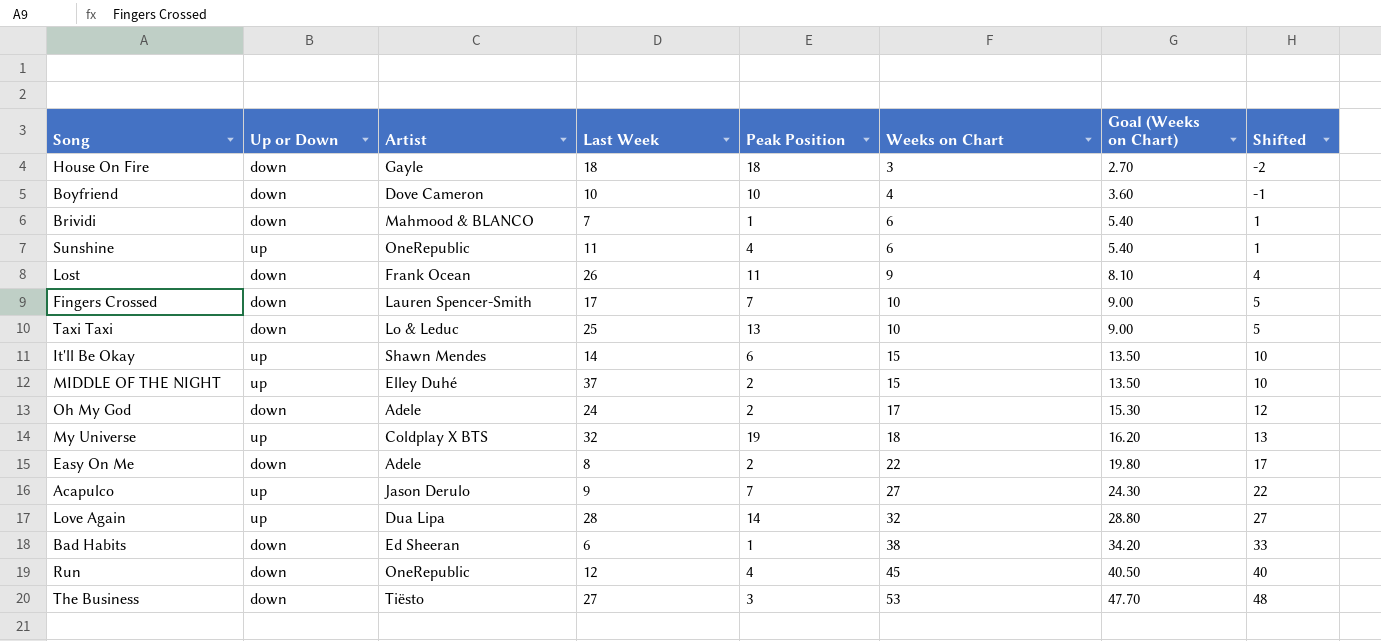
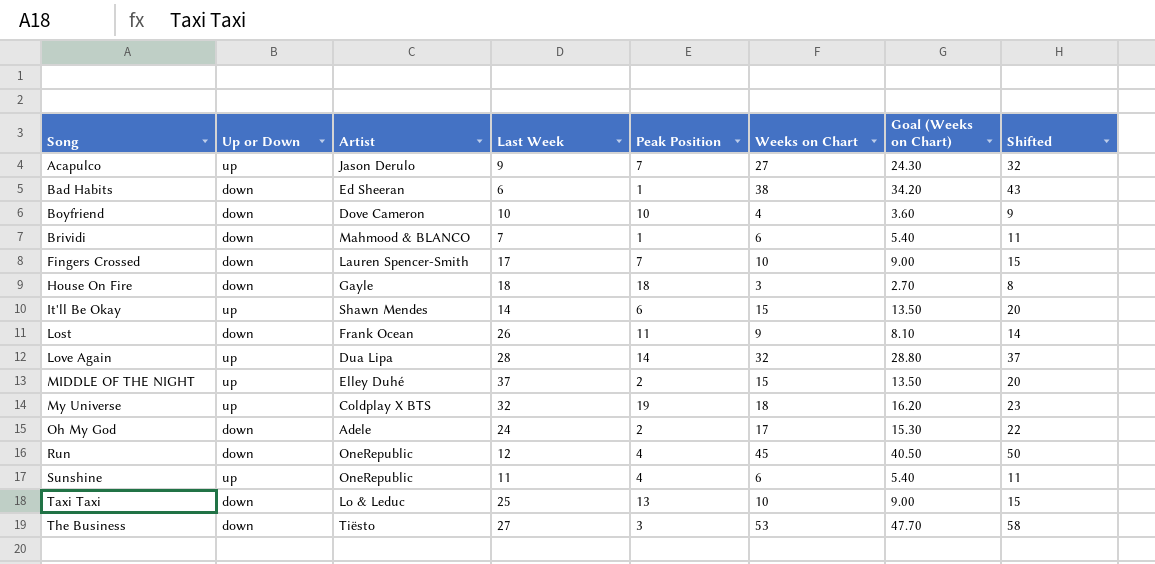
row order: Weeks on Chart ascending -> Song ascending
column Shifted | formula: [Weeks on Chart] - 5 -> [Weeks on Chart] + 5
row Easy On Me: down | Adele | 8 | 2 | 22 | 19.80 | 17 -> none

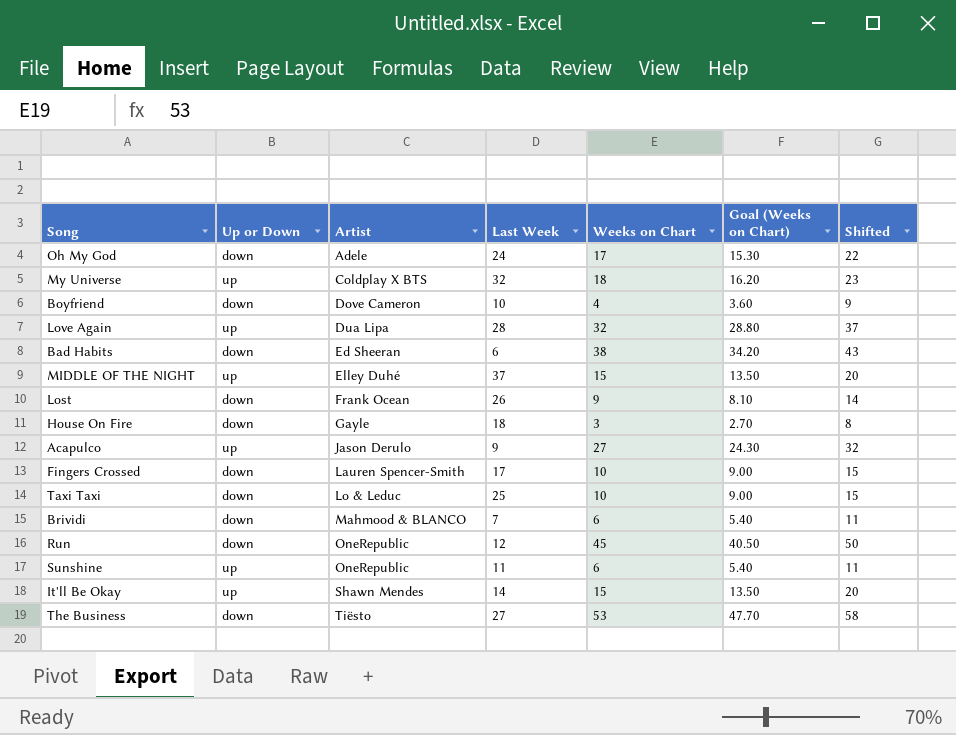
row order: Song ascending -> Artist ascending
column Peak Position | position: 5 -> none

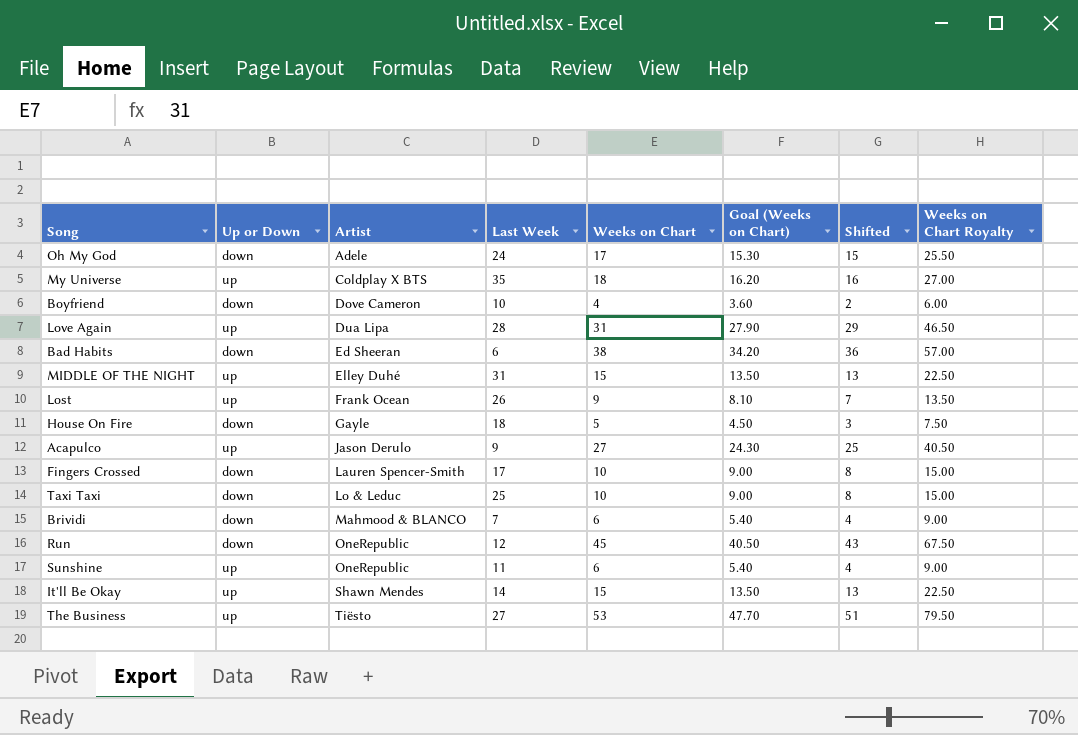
column Shifted | formula: [Weeks on Chart] + 5 -> [Weeks on Chart] - 2
column Weeks on Chart Royalty | formula: none -> [Weeks on Chart] * 1.5
My Universe | Last Week: 32 -> 35
Love Again | Weeks on Chart: 32 -> 31
Love Again | Goal (Weeks on Chart): 28.80 -> 27.90
MIDDLE OF THE NIGHT | Last Week: 37 -> 31
Lost | Up or Down: down -> up
House On Fire | Weeks on Chart: 3 -> 5
House On Fire | Goal (Weeks on Chart): 2.70 -> 4.50
The Business | Up or Down: down -> up

